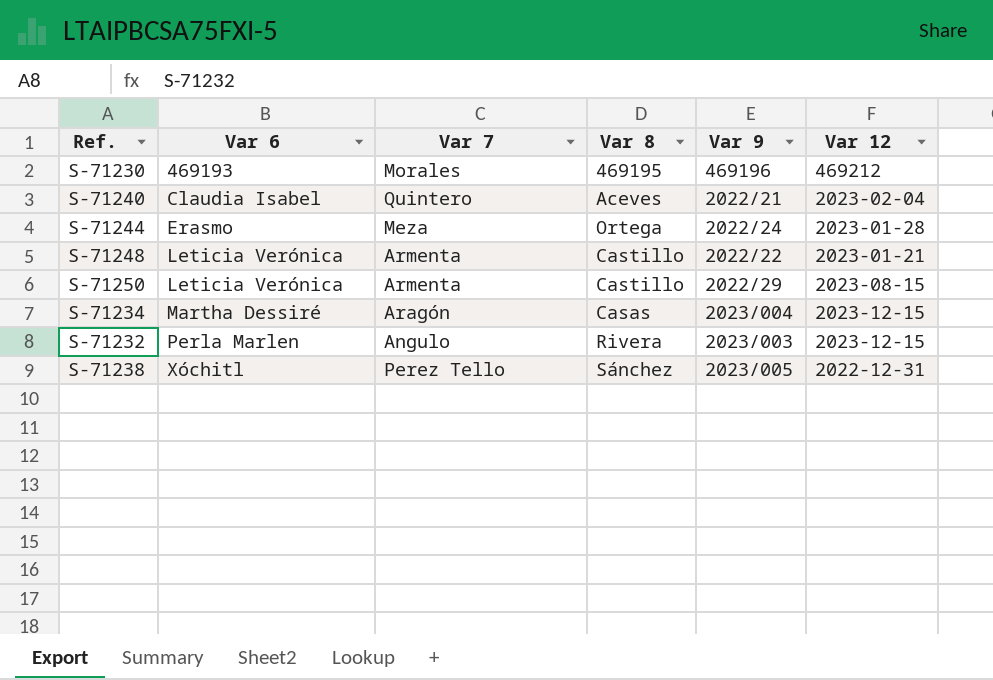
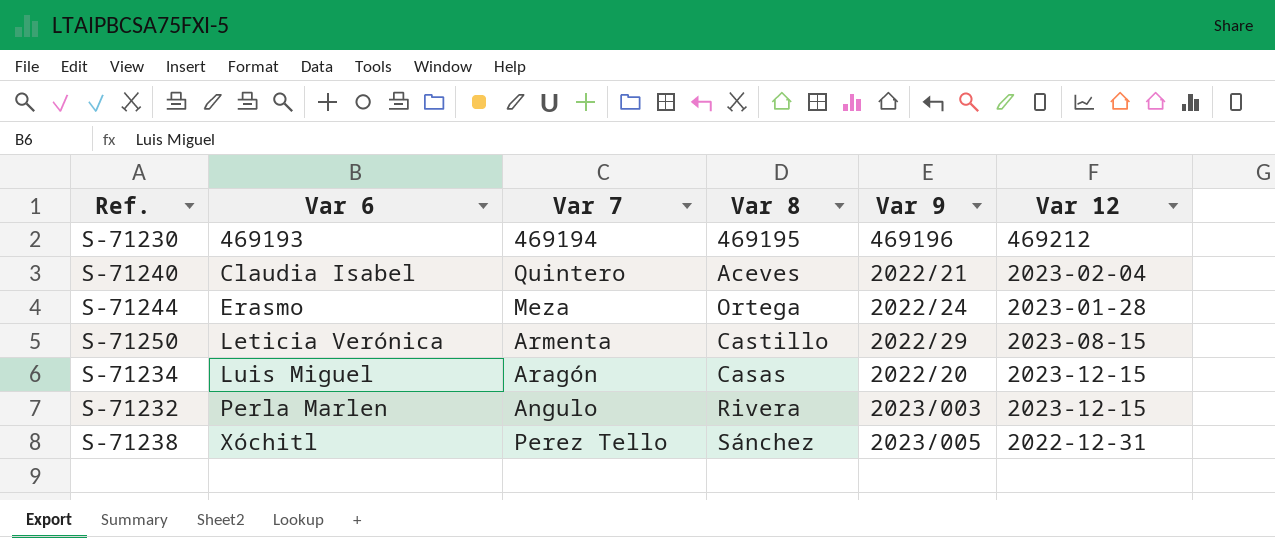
row S-71248: Leticia Verónica | Armenta | Castillo | 2022/22 | 2023-01-21 -> none
S-71230 | Var 7: Morales -> 469194
S-71234 | Var 6: Martha Dessiré -> Luis Miguel
S-71234 | Var 9: 2023/004 -> 2022/20

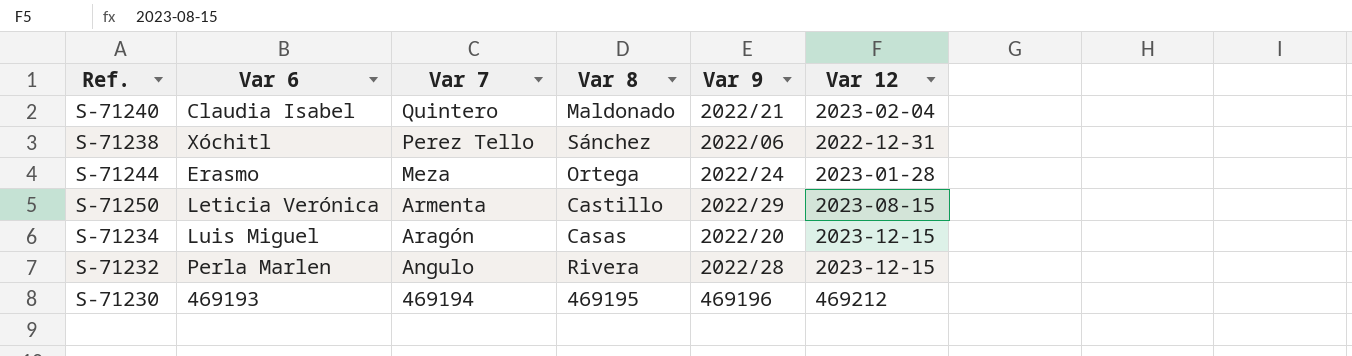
row order: Var 6 ascending -> Var 7 descending
S-71240 | Var 8: Aceves -> Maldonado
S-71238 | Var 9: 2023/005 -> 2022/06
S-71232 | Var 9: 2023/003 -> 2022/28

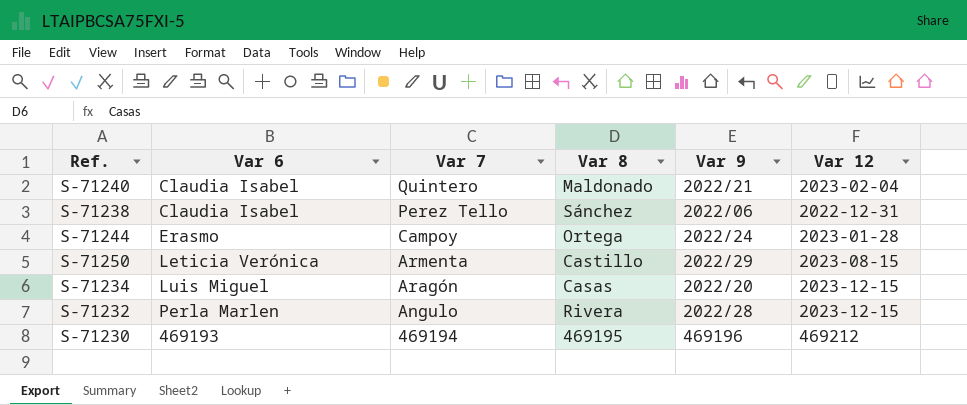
S-71238 | Var 6: Xóchitl -> Claudia Isabel
S-71244 | Var 7: Meza -> Campoy

